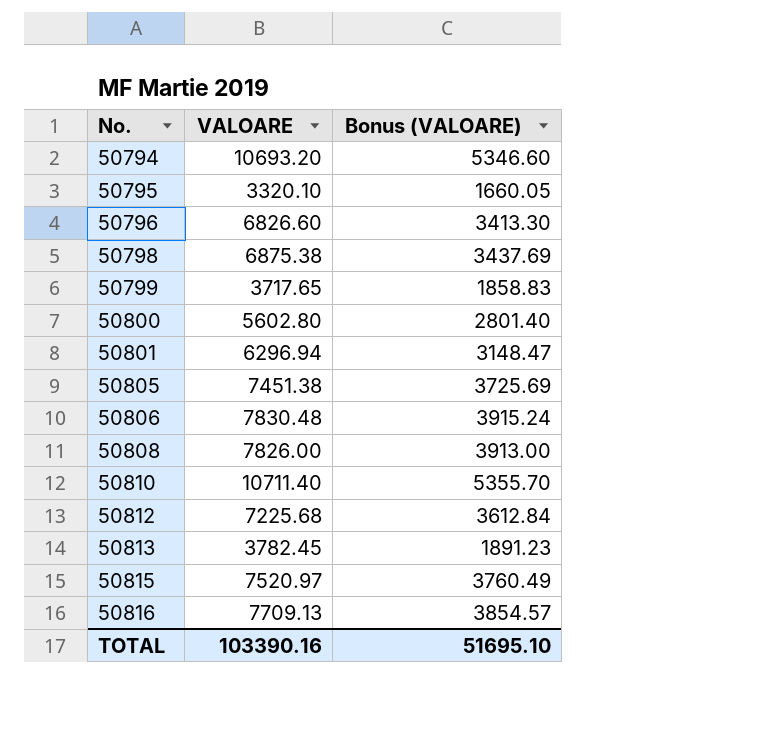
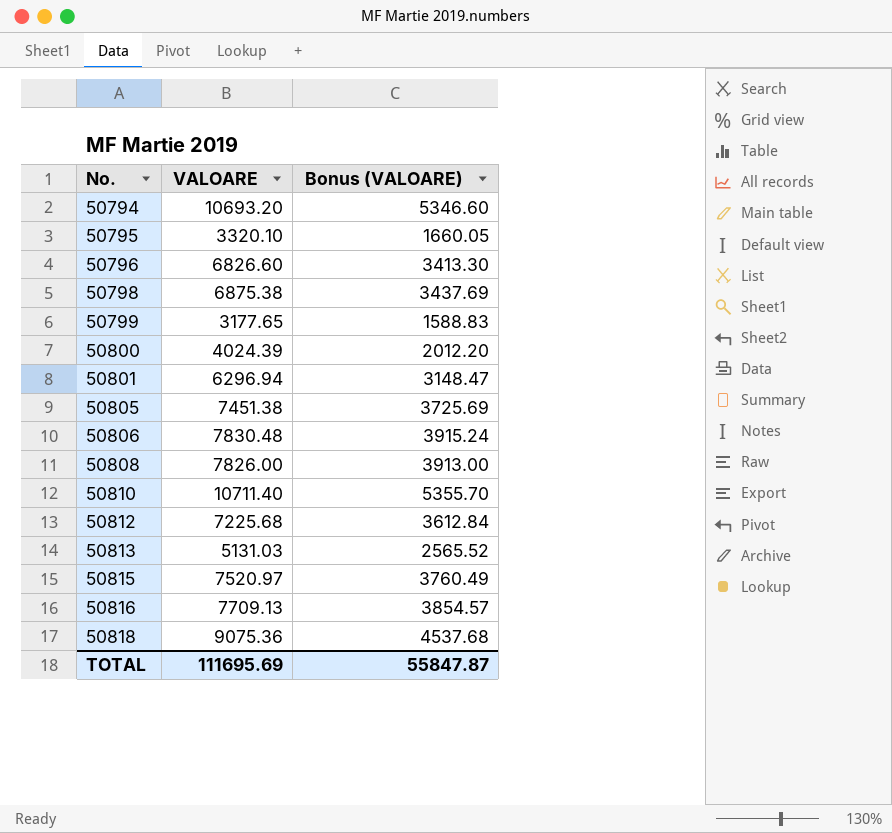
50799 | VALOARE: 3717.65 -> 3177.65
50799 | Bonus (VALOARE): 1858.83 -> 1588.83
50800 | VALOARE: 5602.80 -> 4024.39
50800 | Bonus (VALOARE): 2801.40 -> 2012.20
50813 | VALOARE: 3782.45 -> 5131.03
50813 | Bonus (VALOARE): 1891.23 -> 2565.52
row 50818: none -> 9075.36 | 4537.68
TOTAL | VALOARE: 103390.16 -> 111695.69
TOTAL | Bonus (VALOARE): 51695.10 -> 55847.87

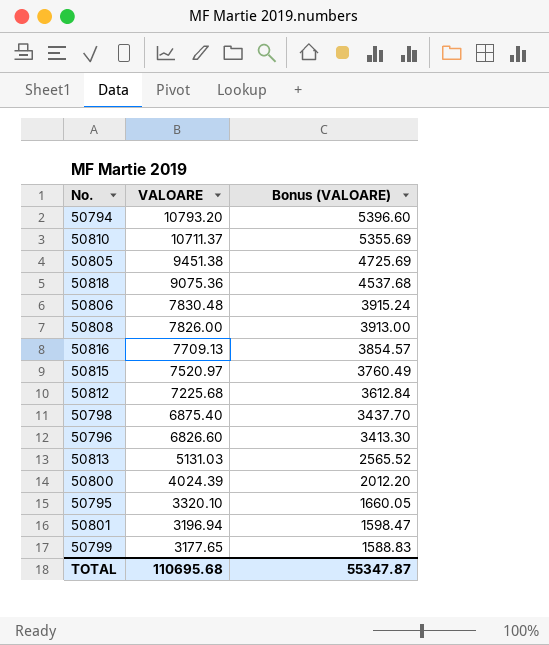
row order: No. ascending -> VALOARE descending
50794 | VALOARE: 10693.20 -> 10793.20
50794 | Bonus (VALOARE): 5346.60 -> 5396.60
50810 | VALOARE: 10711.40 -> 10711.37
50810 | Bonus (VALOARE): 5355.70 -> 5355.69
50805 | VALOARE: 7451.38 -> 9451.38
50805 | Bonus (VALOARE): 3725.69 -> 4725.69
50798 | VALOARE: 6875.38 -> 6875.40
50798 | Bonus (VALOARE): 3437.69 -> 3437.70
50801 | VALOARE: 6296.94 -> 3196.94
50801 | Bonus (VALOARE): 3148.47 -> 1598.47
TOTAL | VALOARE: 111695.69 -> 110695.68
TOTAL | Bonus (VALOARE): 55847.87 -> 55347.87

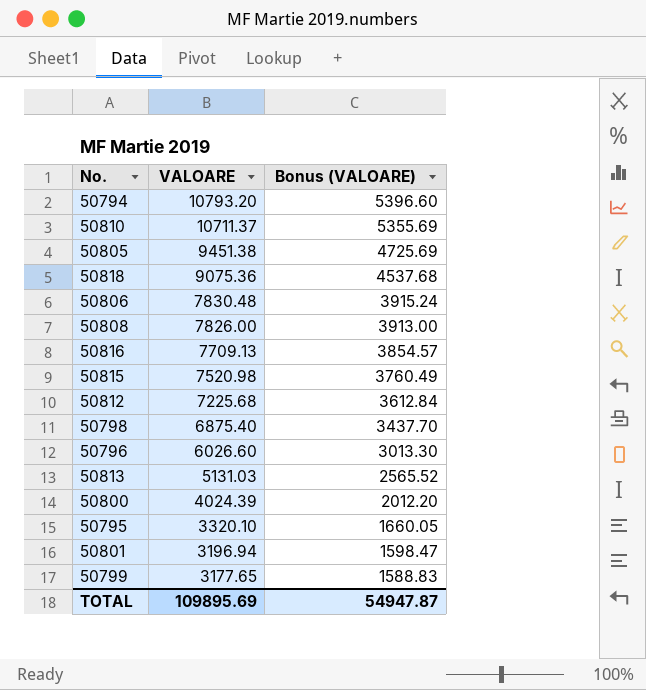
50815 | VALOARE: 7520.97 -> 7520.98
50796 | VALOARE: 6826.60 -> 6026.60
50796 | Bonus (VALOARE): 3413.30 -> 3013.30
TOTAL | VALOARE: 110695.68 -> 109895.69
TOTAL | Bonus (VALOARE): 55347.87 -> 54947.87

